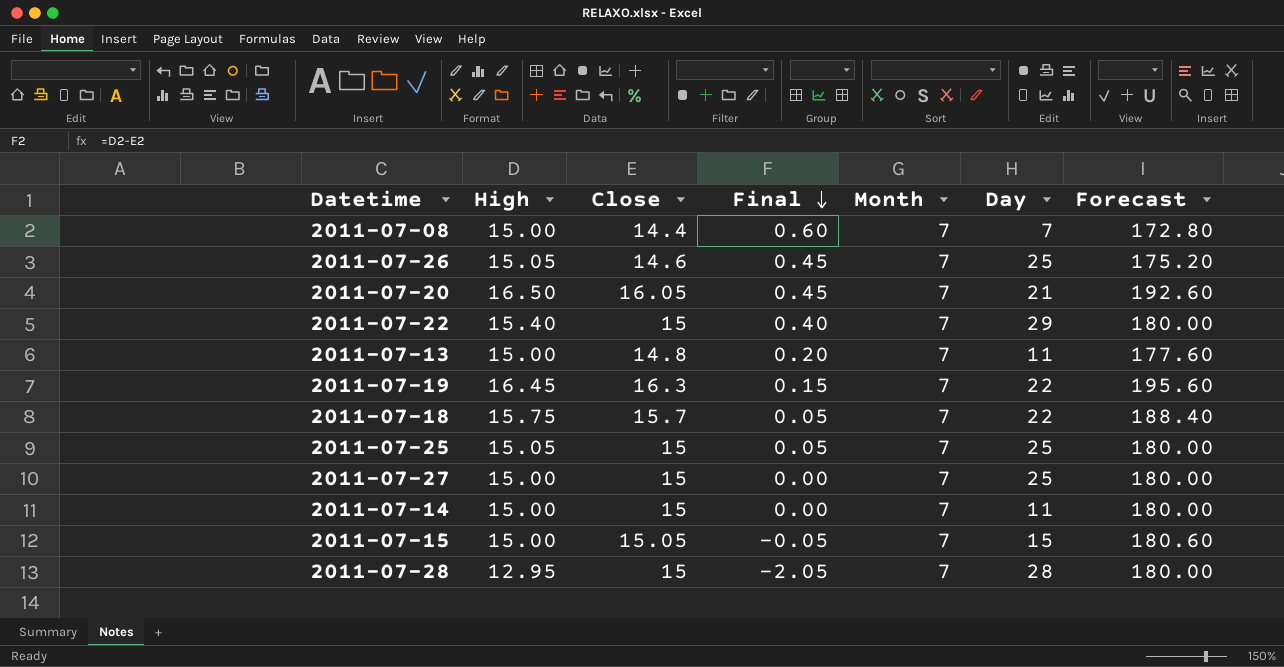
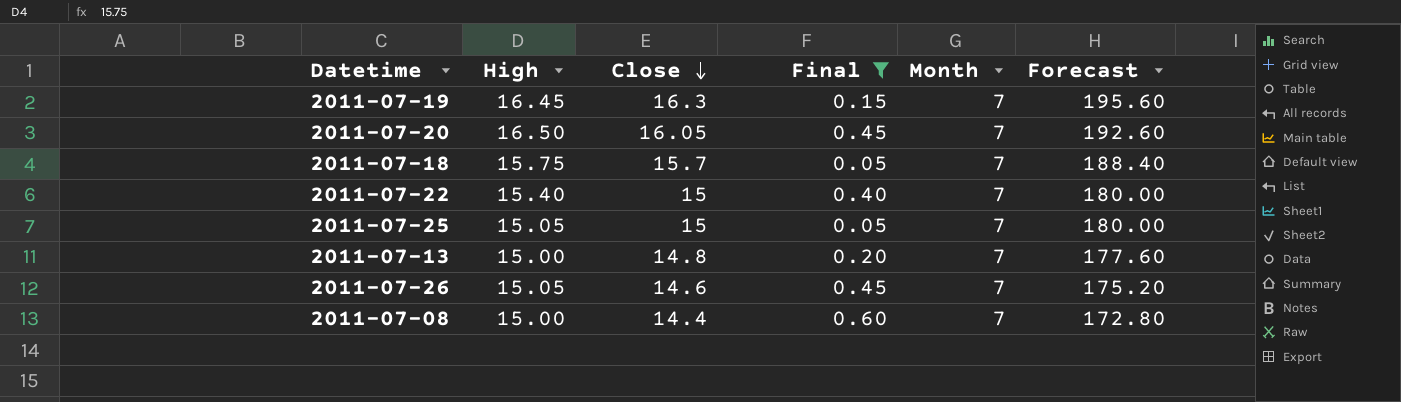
filter: none -> Final >= 0.05
row order: Final descending -> Close descending
column Day | position: 6 -> none

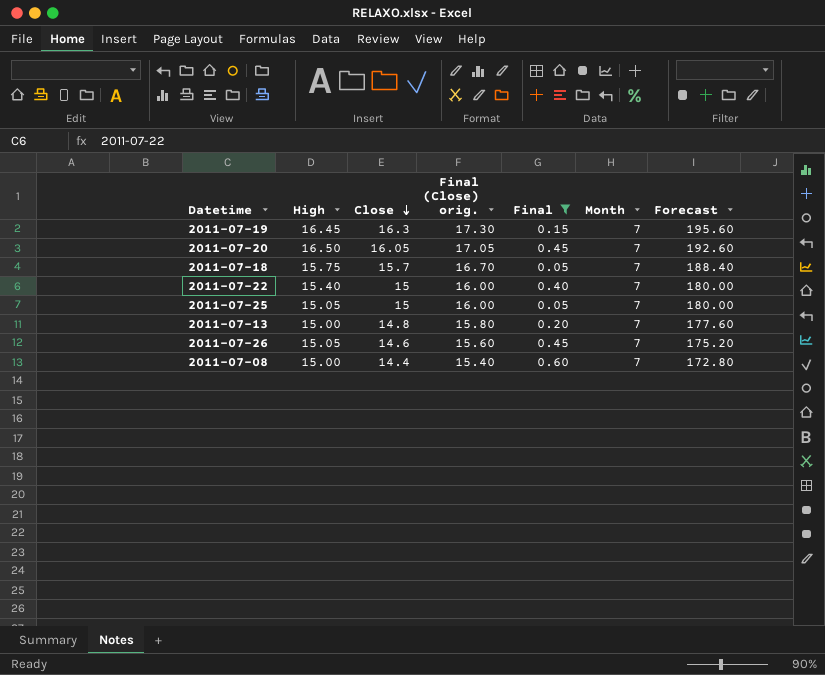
column Final (Close) orig. | formula: none -> [Close] + 1

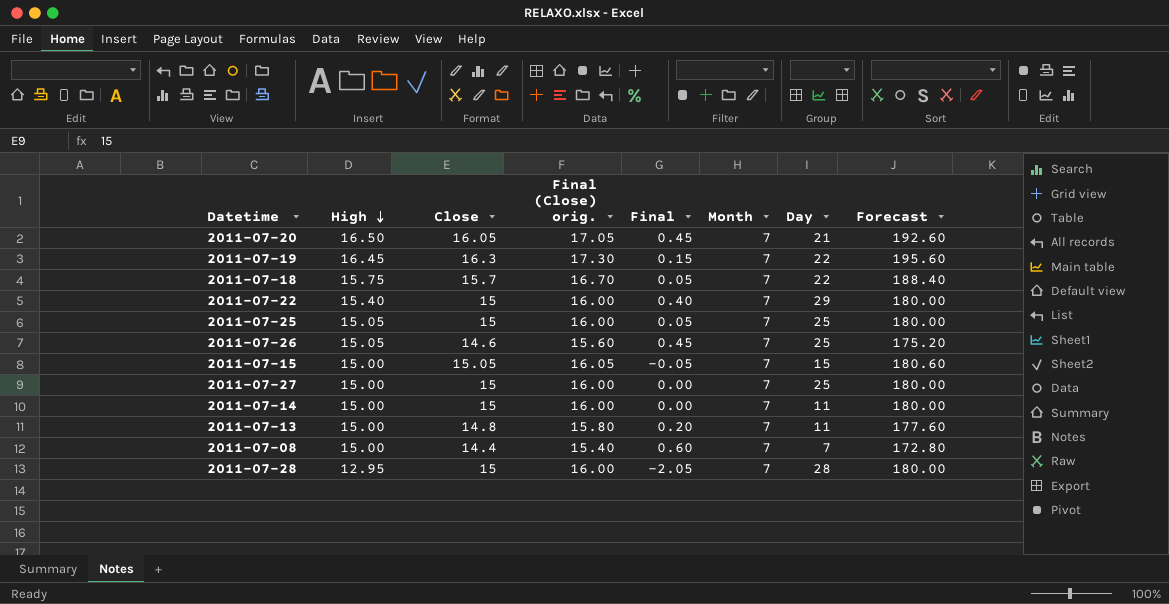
filter: Final >= 0.05 -> none
row order: Close descending -> High descending
column Day | position: none -> 7

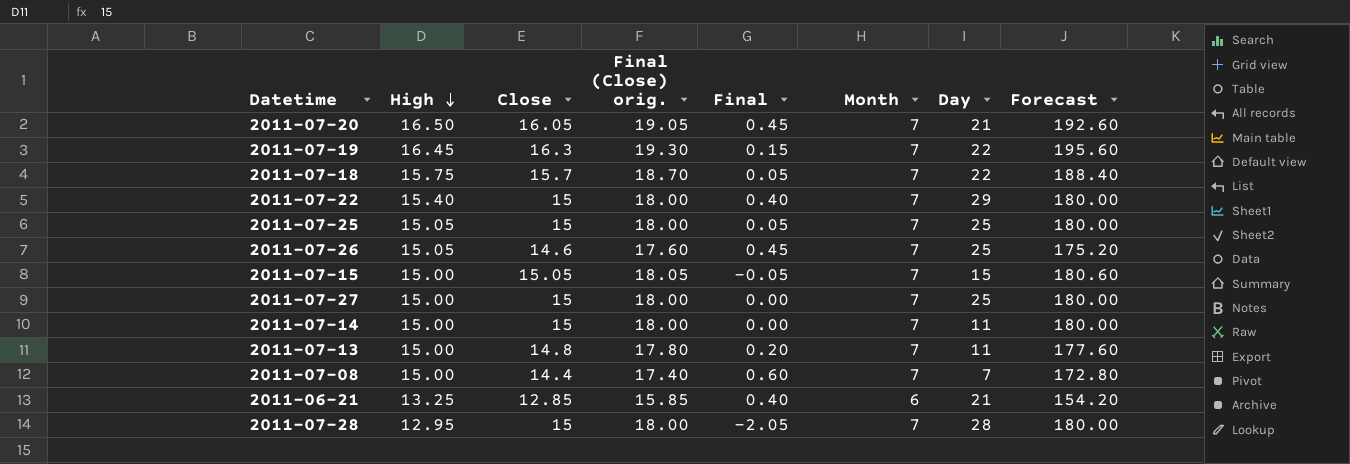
column Final (Close) orig. | formula: [Close] + 1 -> [Close] + 3
row 2011-06-21: none -> 13.25 | 12.85 | 15.85 | 0.40 | 6 | 21 | 154.20

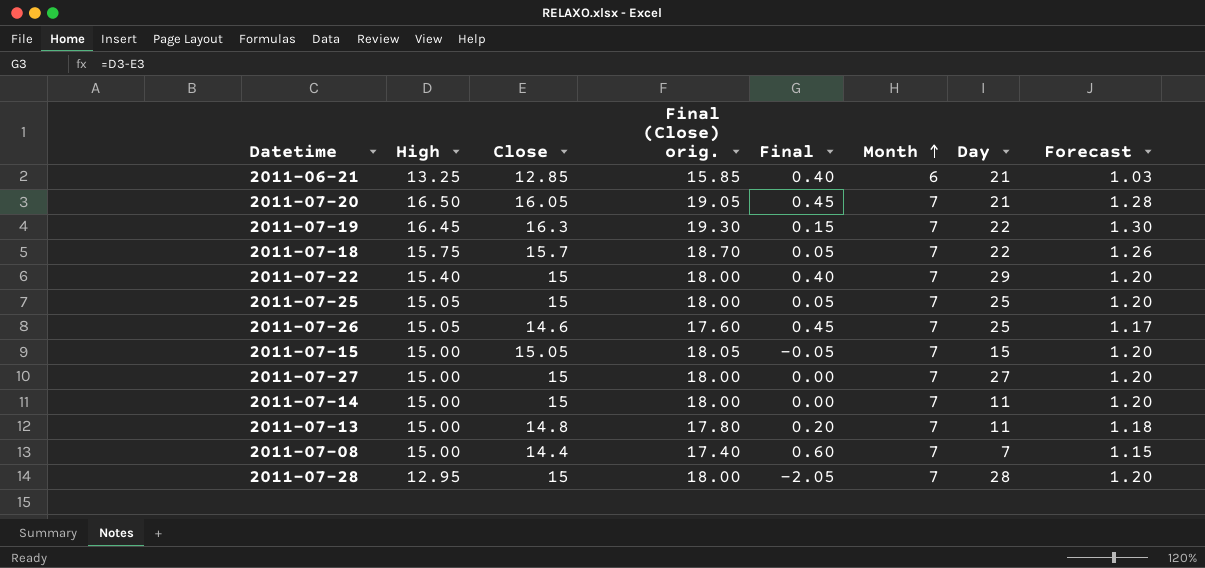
row order: High descending -> Month ascending
column Forecast | formula: [Close] * 12 -> [Close] * 0.08
2011-07-27 | Day: 25 -> 27

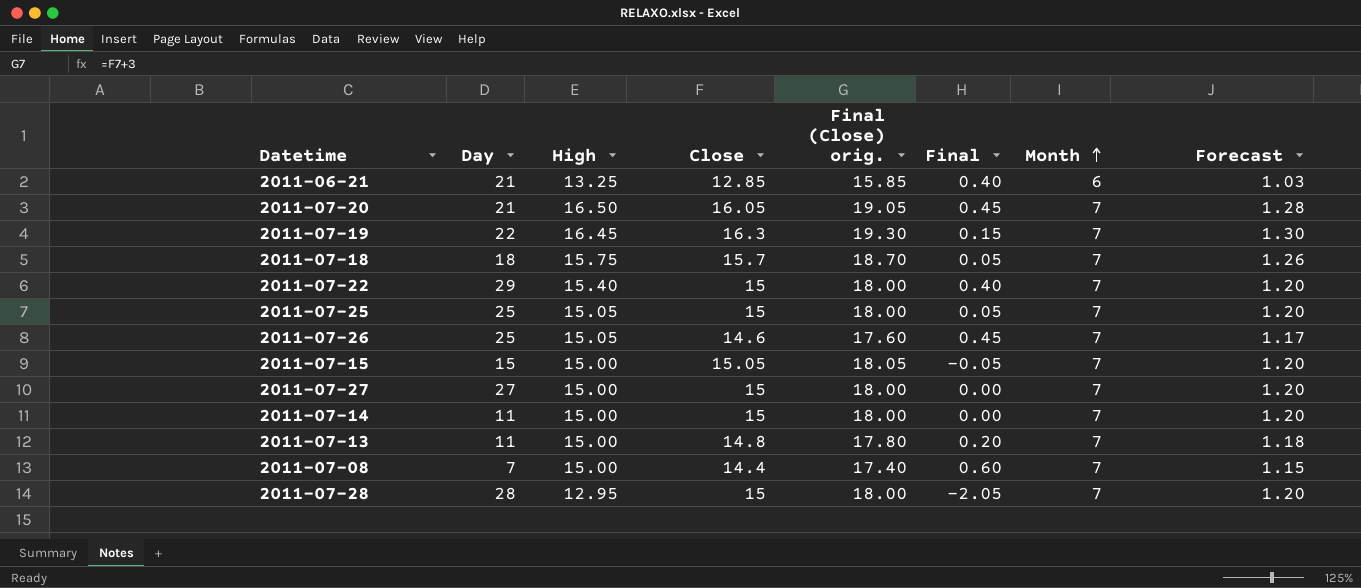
column Day | position: 7 -> 2
2011-07-18 | Day: 22 -> 18

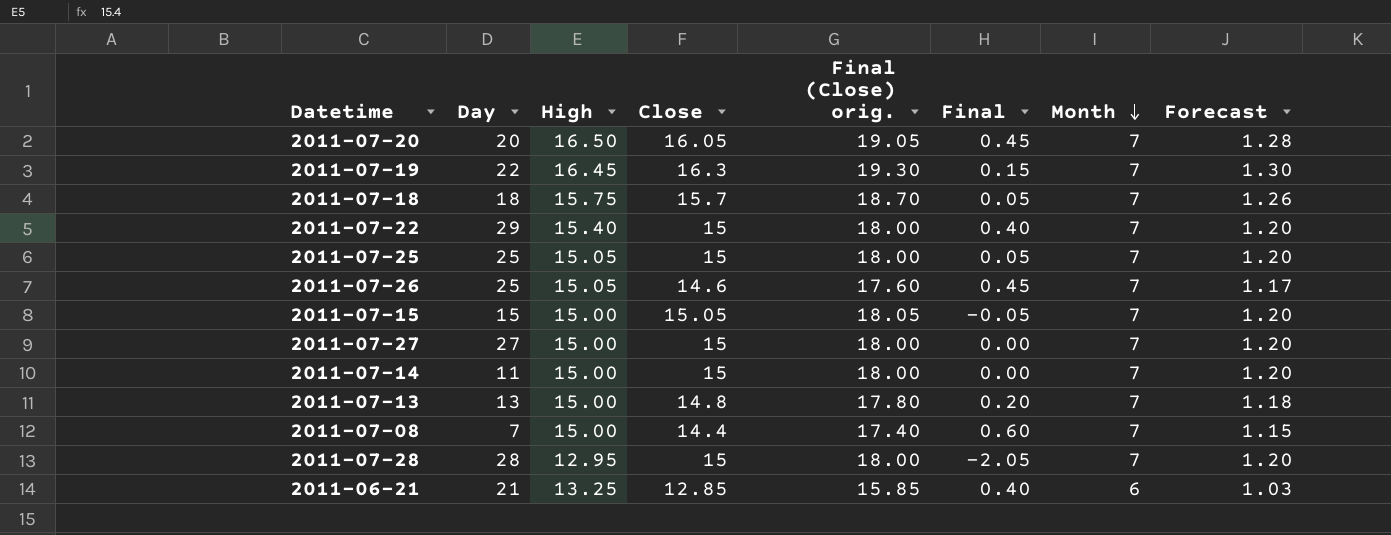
row order: Month ascending -> Month descending
2011-07-20 | Day: 21 -> 20
2011-07-13 | Day: 11 -> 13

